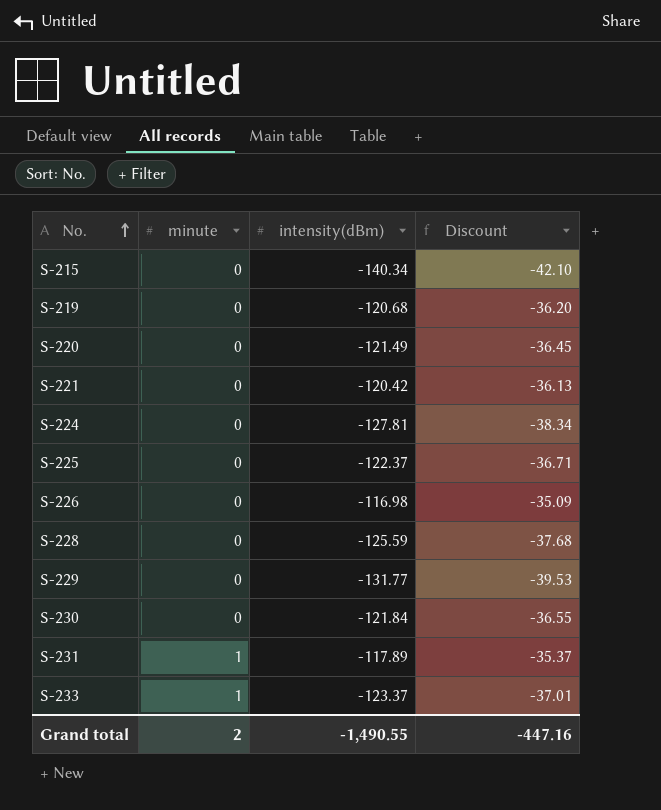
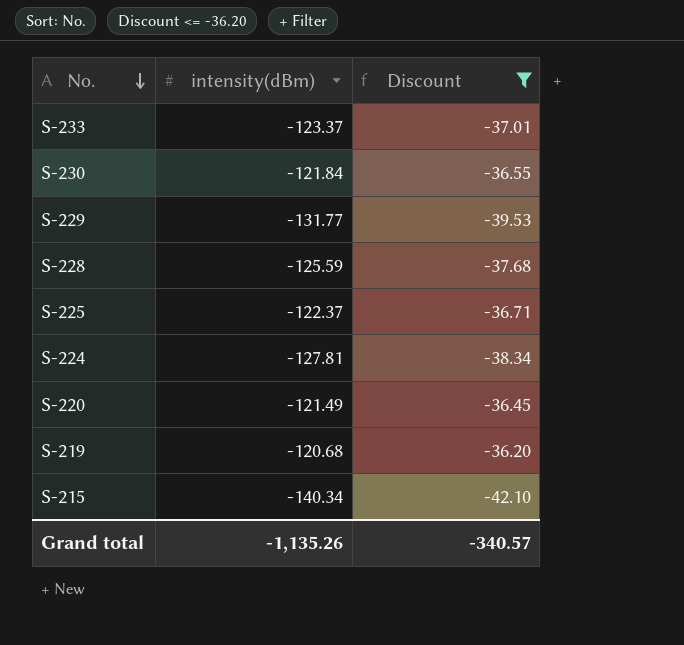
filter: none -> Discount <= -36.20
row order: No. ascending -> No. descending
column minute | position: 2 -> none
Grand total | intensity(dBm): -1,490.55 -> -1,135.26
Grand total | Discount: -447.16 -> -340.57

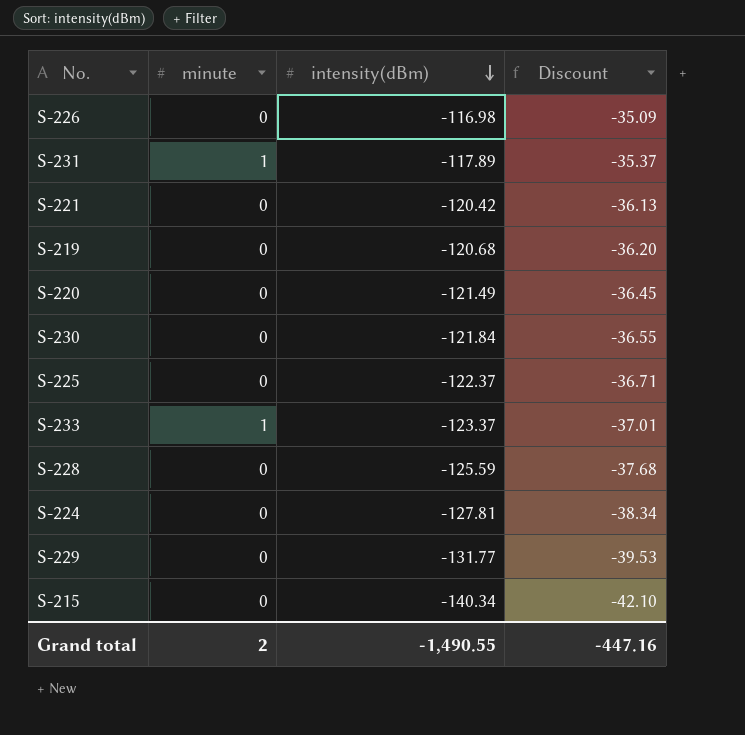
filter: Discount <= -36.20 -> none
row order: No. descending -> intensity(dBm) descending
column minute | position: none -> 2
Grand total | intensity(dBm): -1,135.26 -> -1,490.55
Grand total | Discount: -340.57 -> -447.16

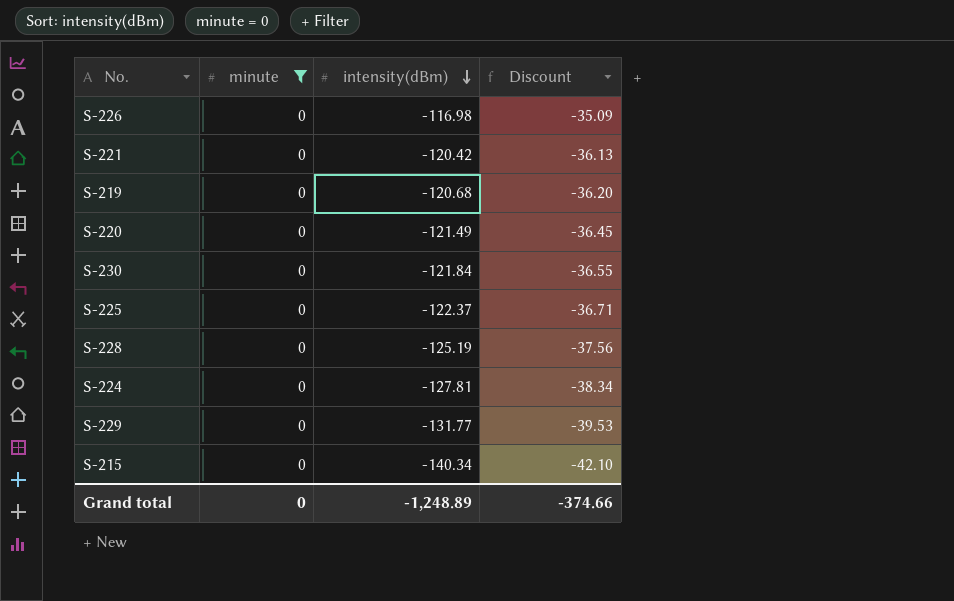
filter: none -> minute = 0
S-228 | intensity(dBm): -125.59 -> -125.19
S-228 | Discount: -37.68 -> -37.56
Grand total | minute: 2 -> 0
Grand total | intensity(dBm): -1,490.55 -> -1,248.89
Grand total | Discount: -447.16 -> -374.66

